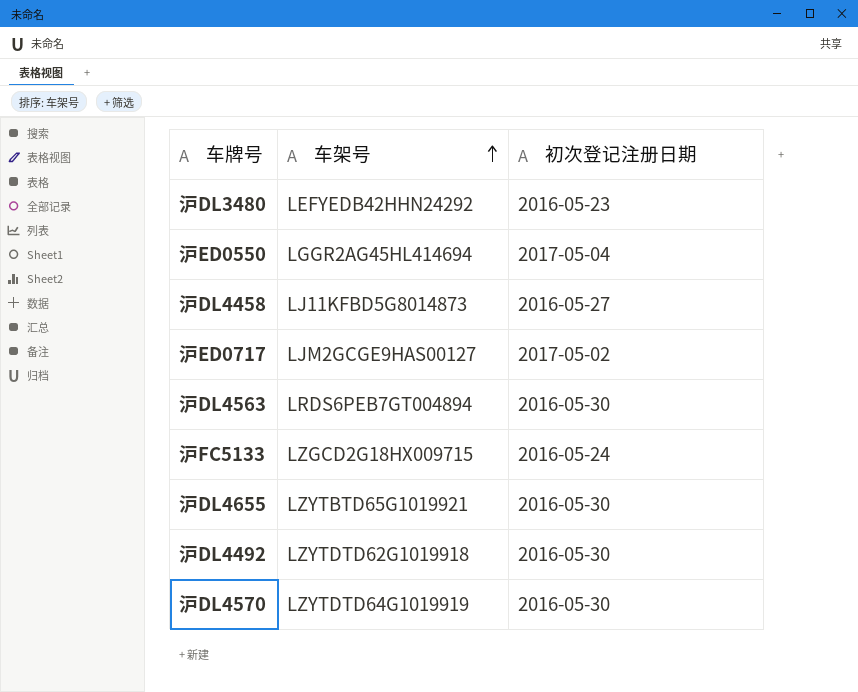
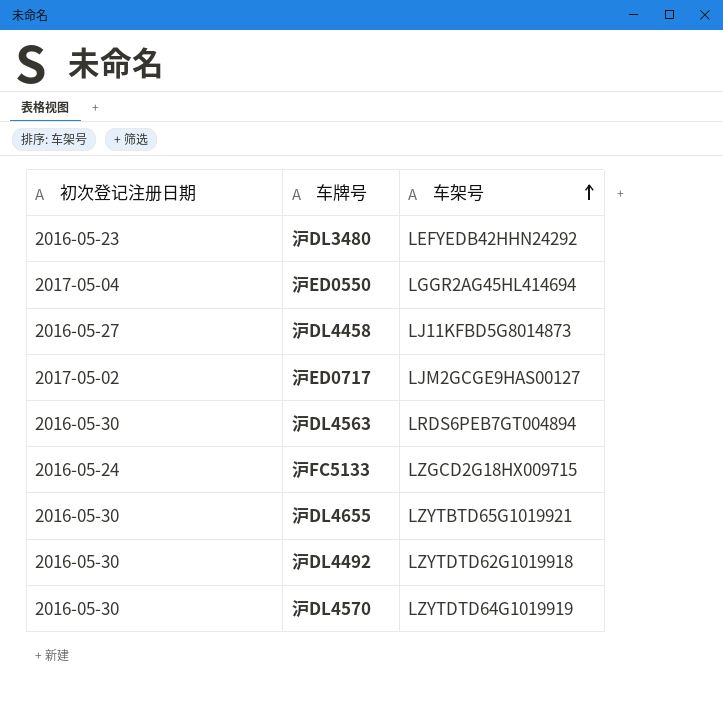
column 初次登记注册日期 | position: 3 -> 1

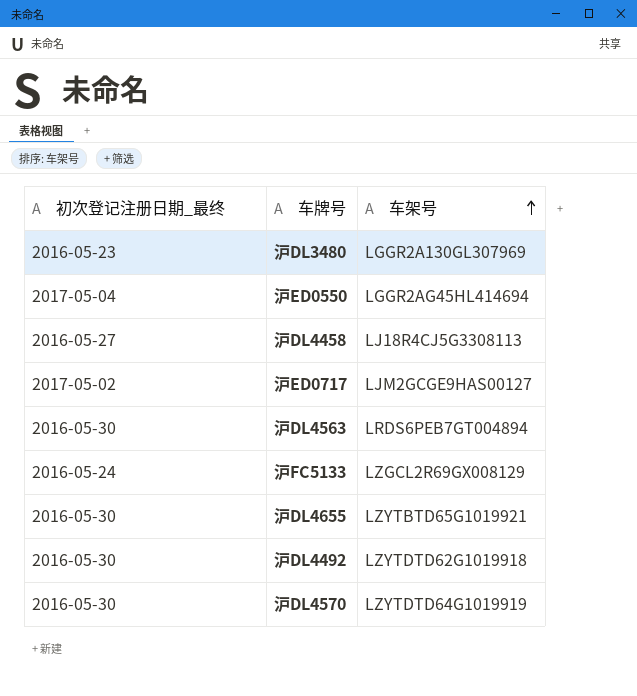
column name: 初次登记注册日期 -> 初次登记注册日期_最终
沪DL3480 | 车架号: LEFYEDB42HHN24292 -> LGGR2A130GL307969
沪DL4458 | 车架号: LJ11KFBD5G8014873 -> LJ18R4CJ5G3308113
沪FC5133 | 车架号: LZGCD2G18HX009715 -> LZGCL2R69GX008129

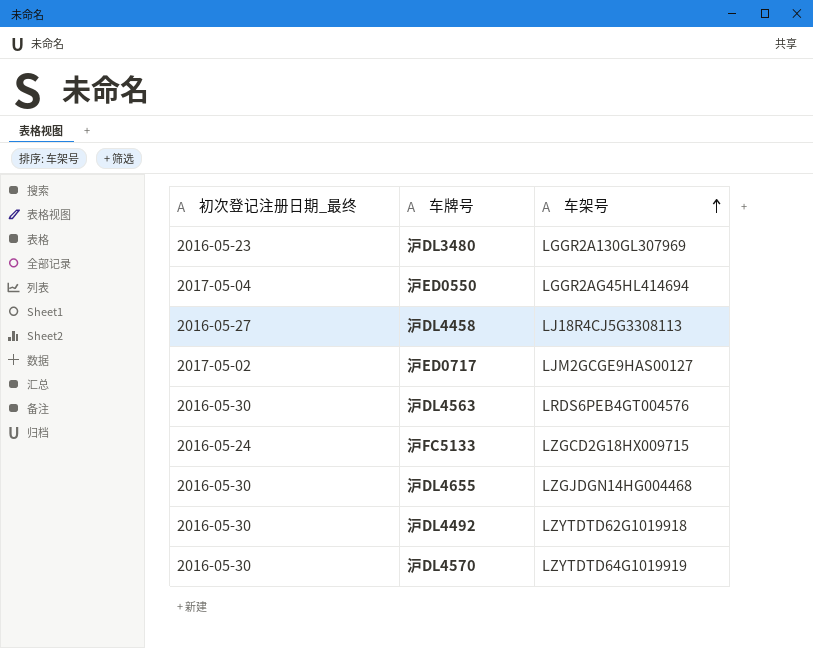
沪DL4563 | 车架号: LRDS6PEB7GT004894 -> LRDS6PEB4GT004576
沪FC5133 | 车架号: LZGCL2R69GX008129 -> LZGCD2G18HX009715
沪DL4655 | 车架号: LZYTBTD65G1019921 -> LZGJDGN14HG004468

